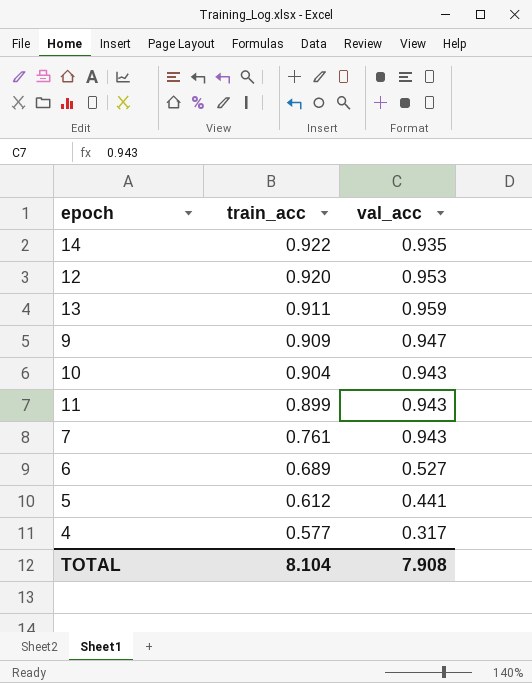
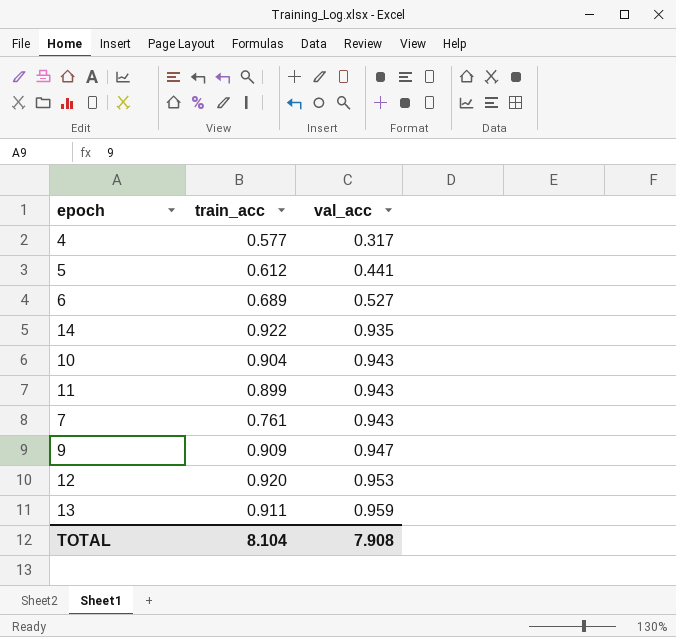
row order: train_acc descending -> val_acc ascending

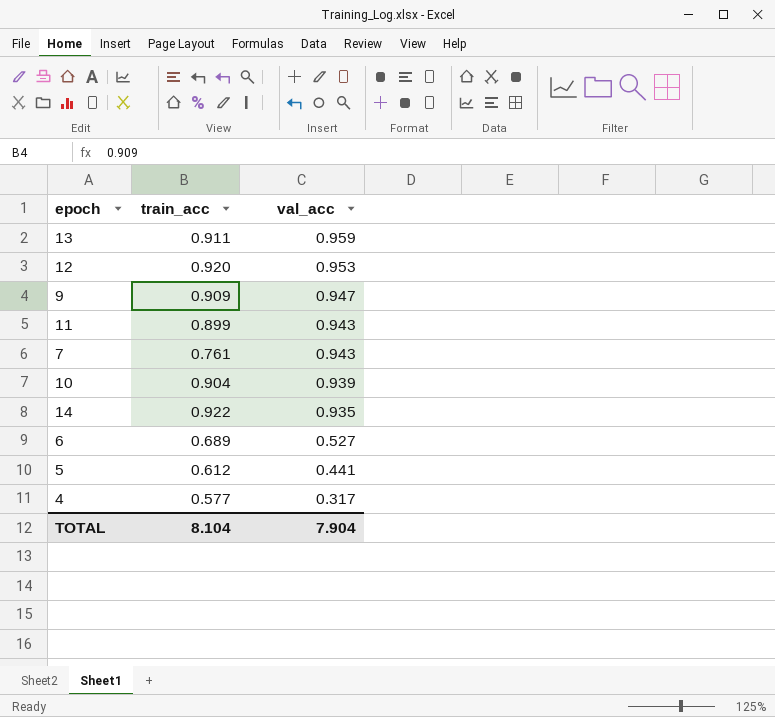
row order: val_acc ascending -> val_acc descending
10 | val_acc: 0.943 -> 0.939
TOTAL | val_acc: 7.908 -> 7.904

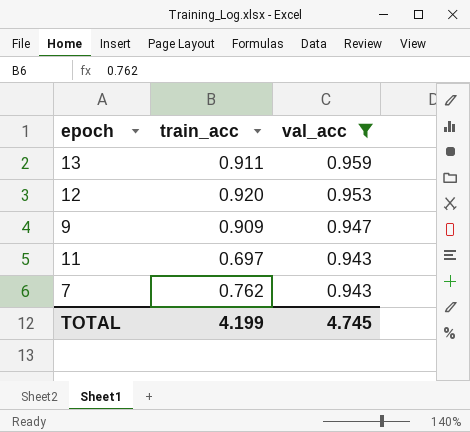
filter: none -> val_acc >= 0.943
11 | train_acc: 0.899 -> 0.697
7 | train_acc: 0.761 -> 0.762
TOTAL | train_acc: 8.104 -> 4.199
TOTAL | val_acc: 7.904 -> 4.745

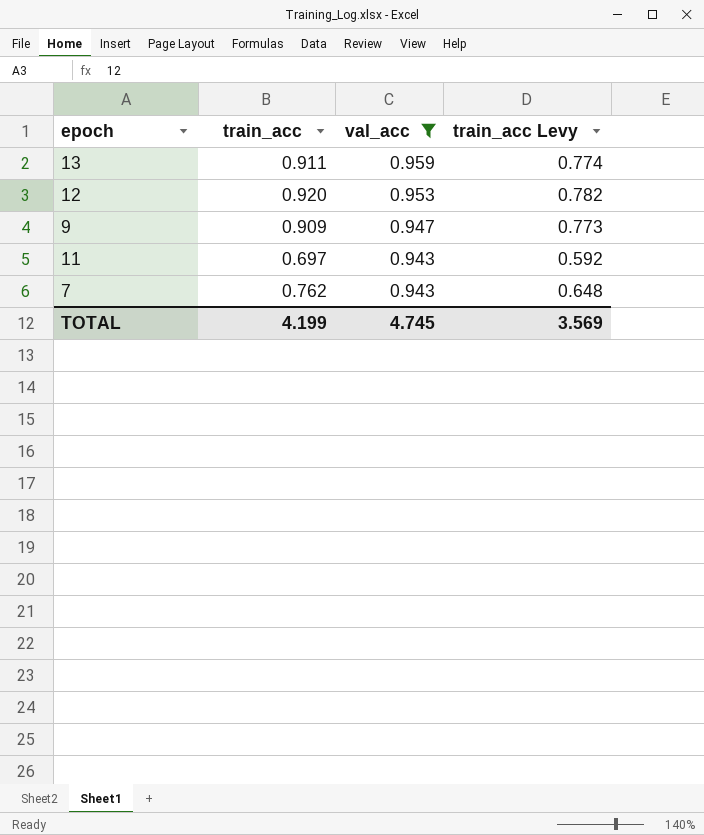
column train_acc Levy | formula: none -> [train_acc] * 0.85

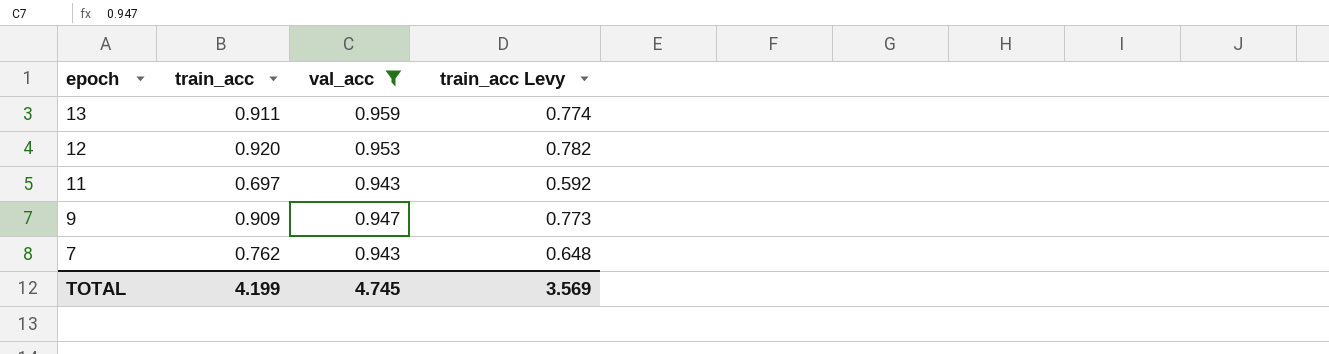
row order: val_acc descending -> epoch descending

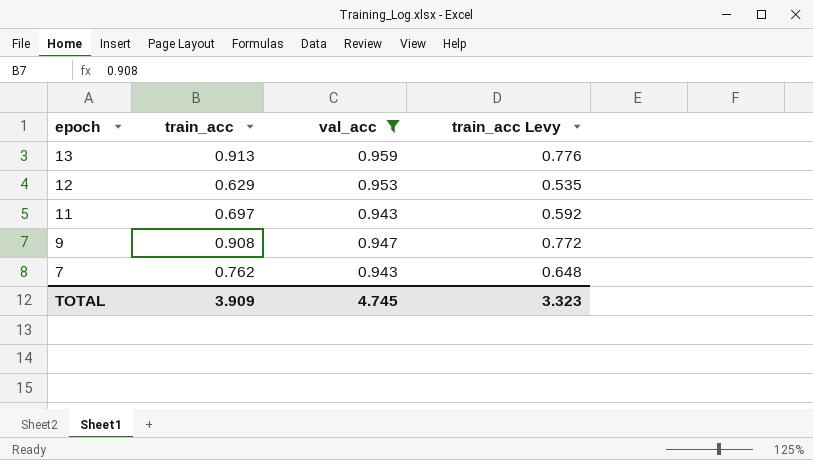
13 | train_acc: 0.911 -> 0.913
13 | train_acc Levy: 0.774 -> 0.776
12 | train_acc: 0.920 -> 0.629
12 | train_acc Levy: 0.782 -> 0.535
9 | train_acc: 0.909 -> 0.908
9 | train_acc Levy: 0.773 -> 0.772
TOTAL | train_acc: 4.199 -> 3.909
TOTAL | train_acc Levy: 3.569 -> 3.323

